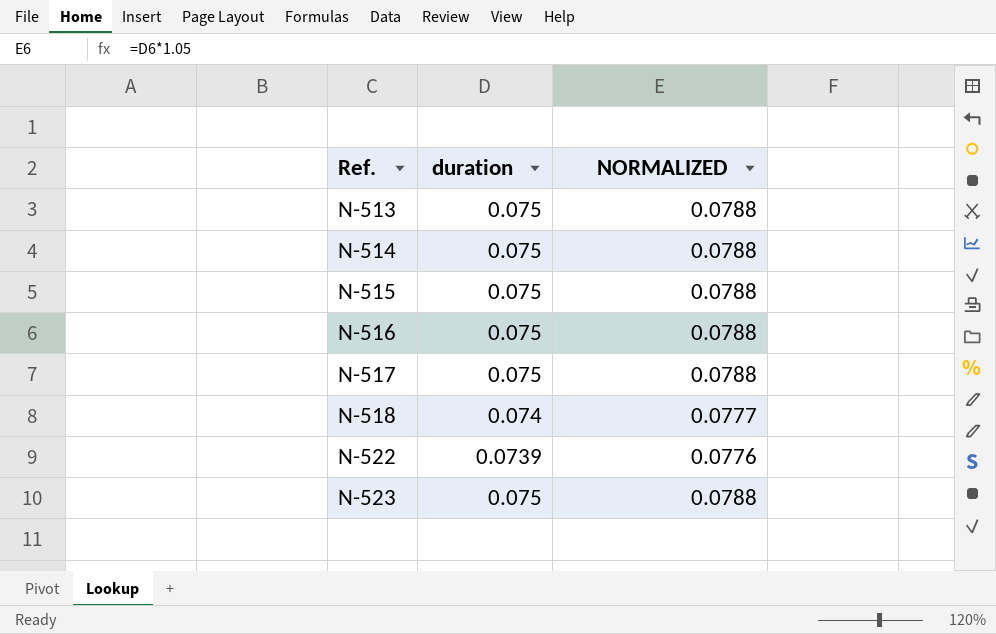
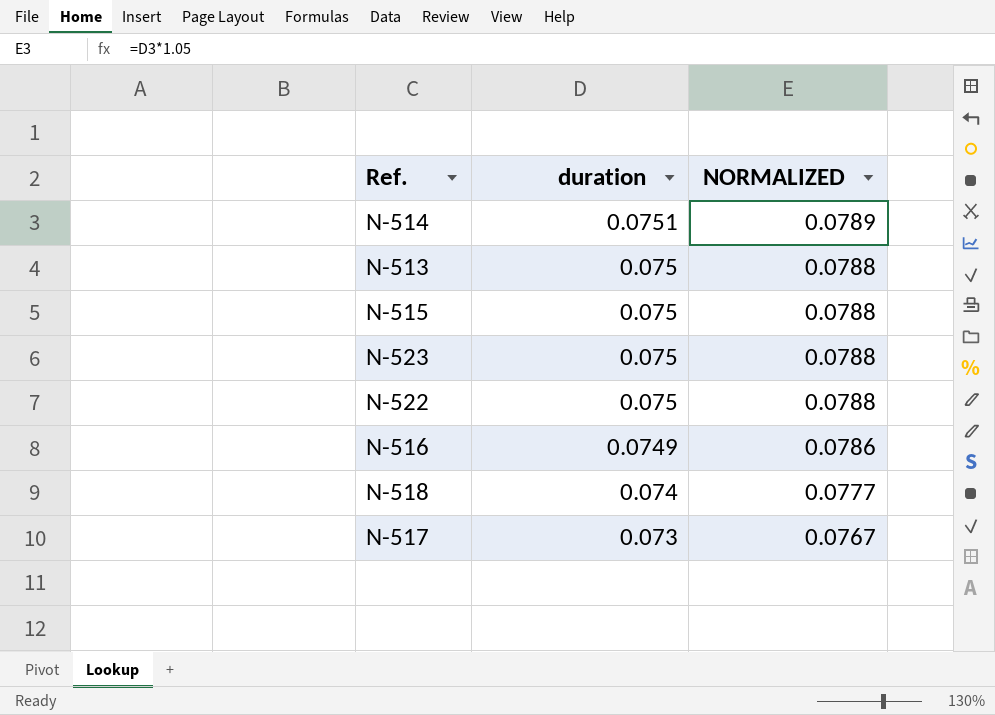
row order: Ref. ascending -> duration descending
N-514 | duration: 0.075 -> 0.0751
N-514 | NORMALIZED: 0.0788 -> 0.0789
N-522 | duration: 0.0739 -> 0.075
N-522 | NORMALIZED: 0.0776 -> 0.0788
N-516 | duration: 0.075 -> 0.0749
N-516 | NORMALIZED: 0.0788 -> 0.0786
N-517 | duration: 0.075 -> 0.073
N-517 | NORMALIZED: 0.0788 -> 0.0767

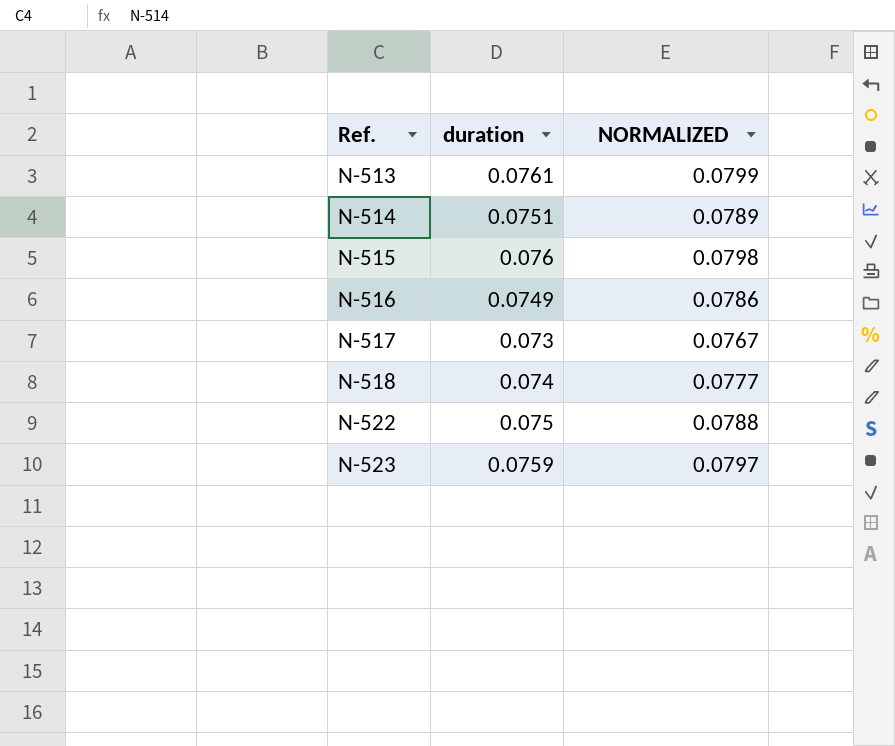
row order: duration descending -> Ref. ascending
N-513 | duration: 0.075 -> 0.0761
N-513 | NORMALIZED: 0.0788 -> 0.0799
N-515 | duration: 0.075 -> 0.076
N-515 | NORMALIZED: 0.0788 -> 0.0798
N-523 | duration: 0.075 -> 0.0759
N-523 | NORMALIZED: 0.0788 -> 0.0797

